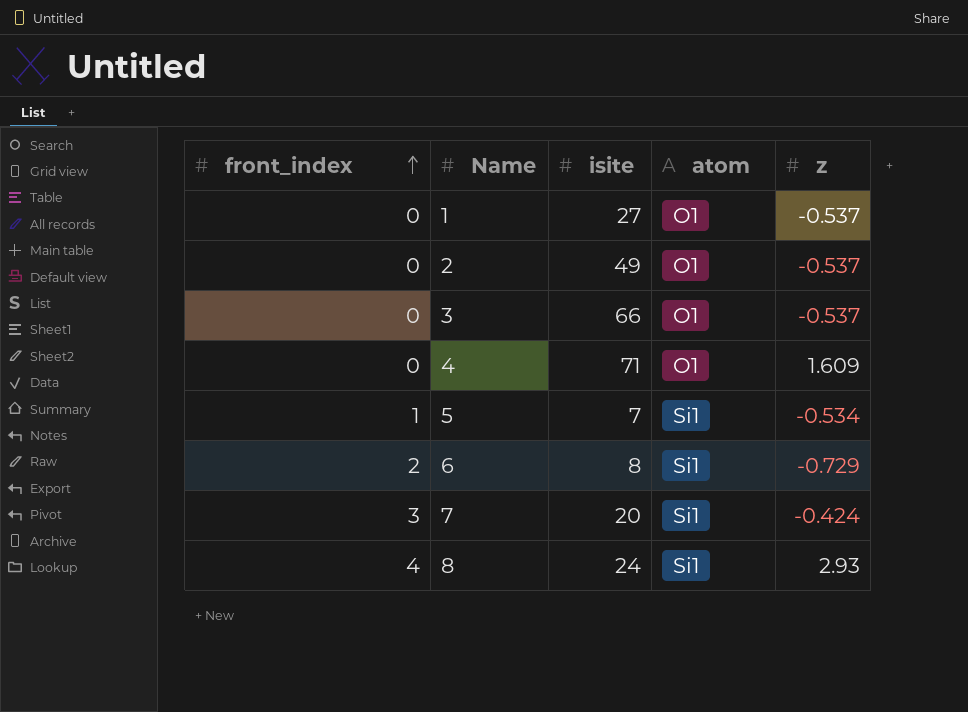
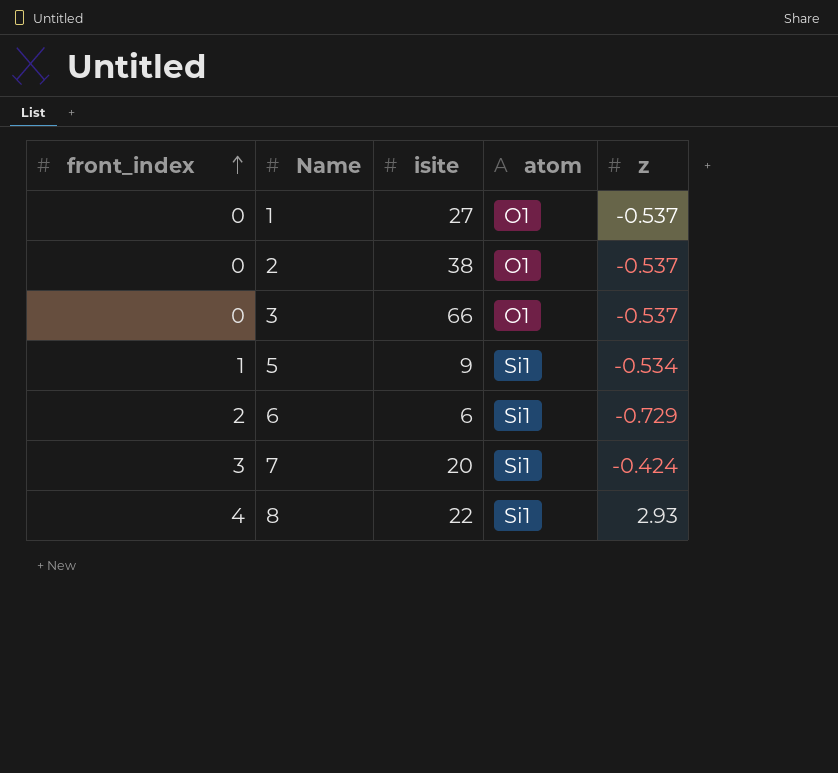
row 4: 0 | 71 | O1 | 1.609 -> none
2 | isite: 49 -> 38
5 | isite: 7 -> 9
6 | isite: 8 -> 6
8 | isite: 24 -> 22

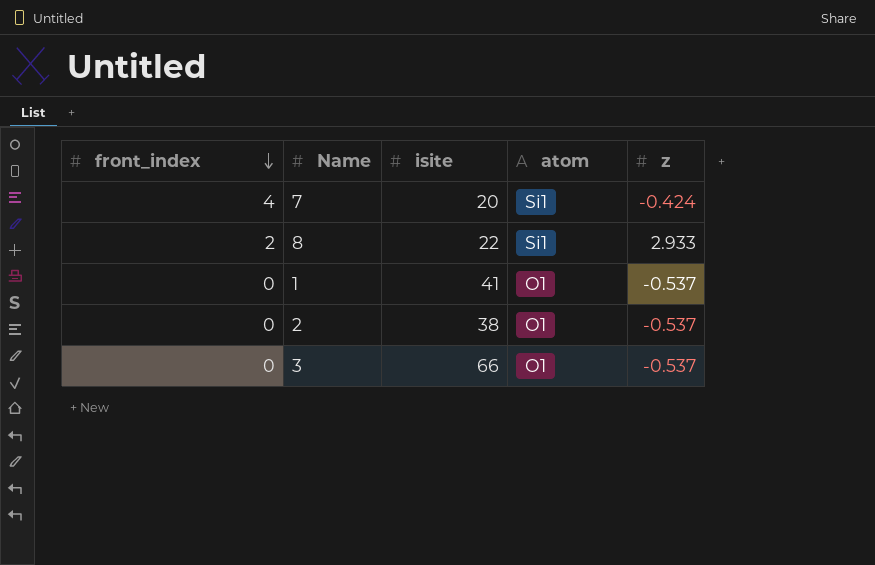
row order: front_index ascending -> front_index descending
row 5: 1 | 9 | Si1 | -0.534 -> none
row 6: 2 | 6 | Si1 | -0.729 -> none
7 | front_index: 3 -> 4
8 | front_index: 4 -> 2
8 | z: 2.93 -> 2.933
1 | isite: 27 -> 41

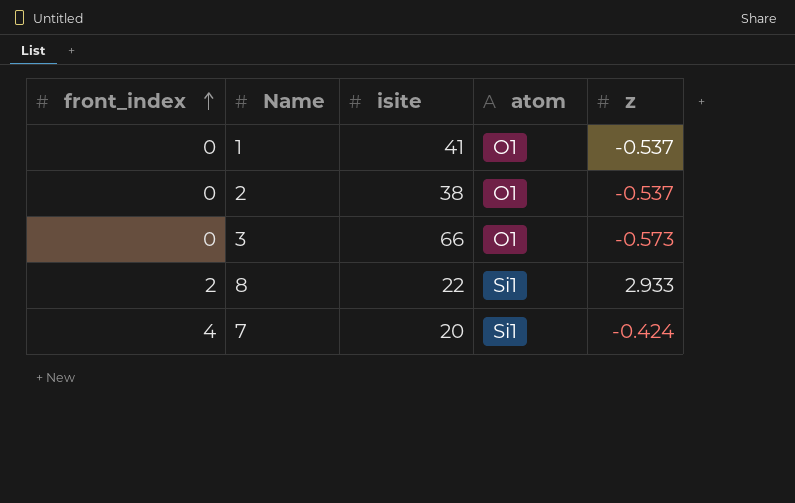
row order: front_index descending -> front_index ascending
3 | z: -0.537 -> -0.573

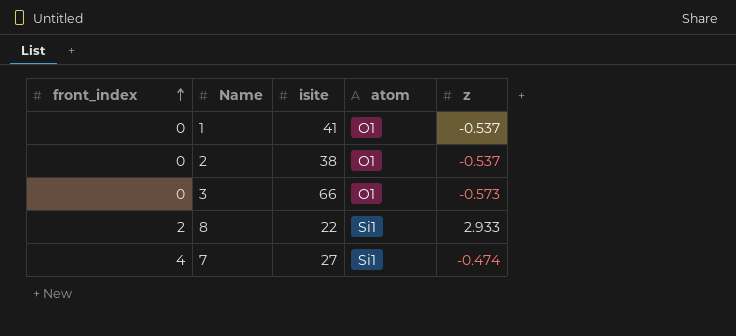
7 | isite: 20 -> 27
7 | z: -0.424 -> -0.474

